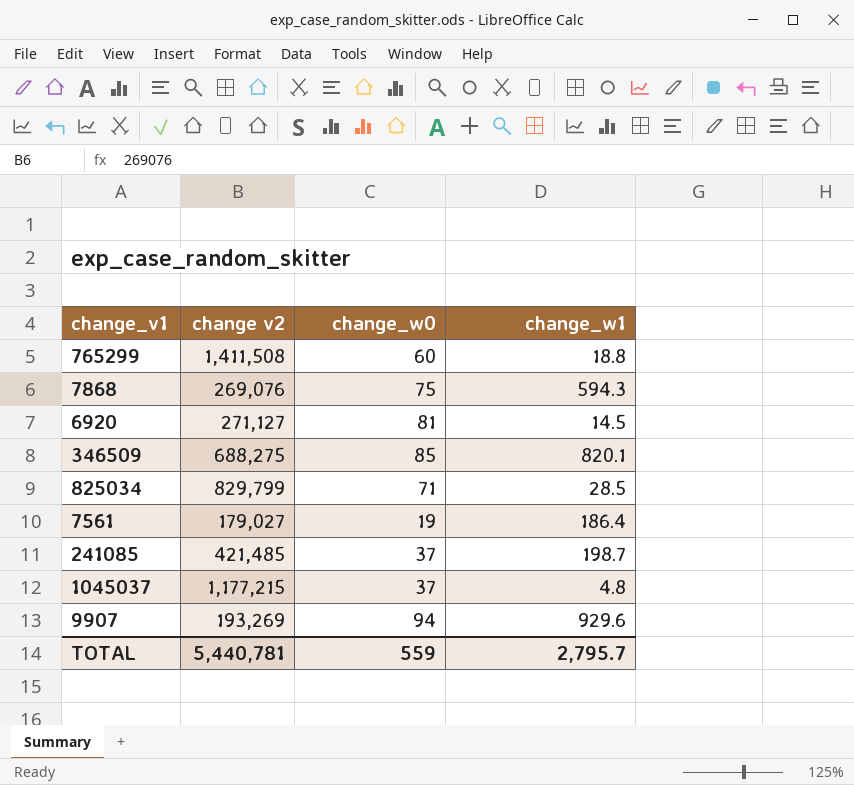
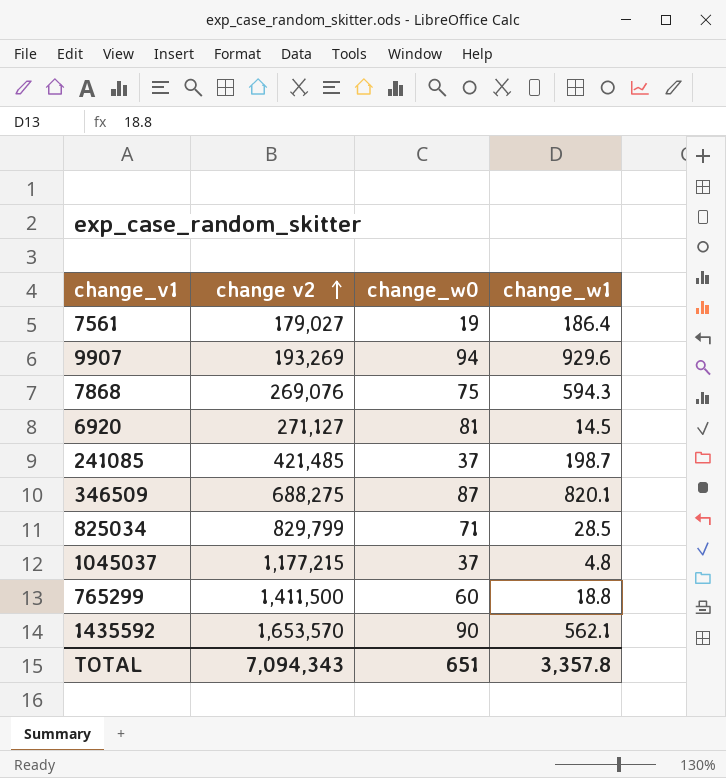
row order: none -> change v2 ascending
346509 | change_w0: 85 -> 87
765299 | change v2: 1,411,508 -> 1,411,500
row 1435592: none -> 1,653,570 | 90 | 562.1
TOTAL | change v2: 5,440,781 -> 7,094,343
TOTAL | change_w0: 559 -> 651
TOTAL | change_w1: 2,795.7 -> 3,357.8

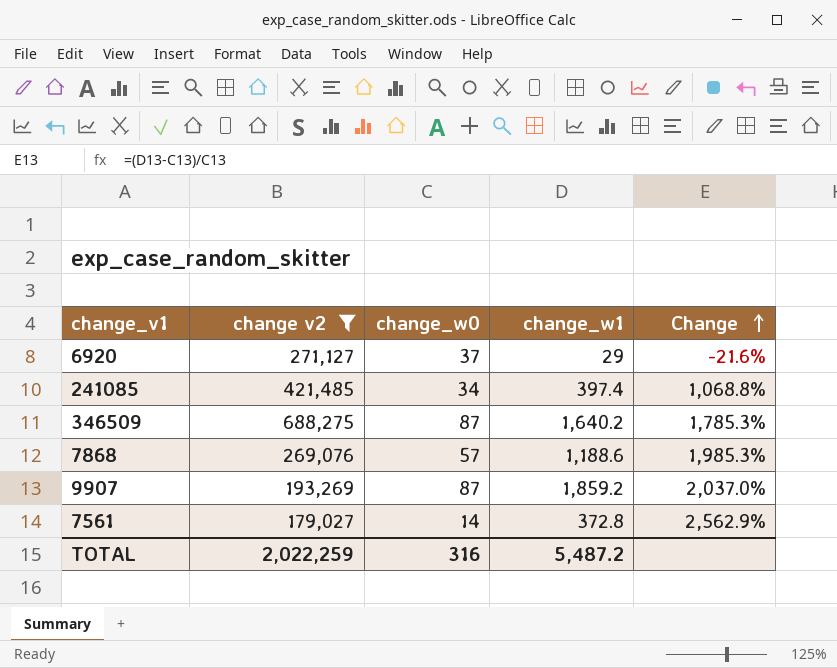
filter: none -> change v2 <= 688,275
row order: change v2 ascending -> Change ascending
column Change | formula: none -> ([change_w1] - [change_w0]) / [change_w0]
6920 | change_w0: 81 -> 37
6920 | change_w1: 14.5 -> 29
241085 | change_w0: 37 -> 34
241085 | change_w1: 198.7 -> 397.4
346509 | change_w1: 820.1 -> 1,640.2
7868 | change_w0: 75 -> 57
7868 | change_w1: 594.3 -> 1,188.6
9907 | change_w0: 94 -> 87
9907 | change_w1: 929.6 -> 1,859.2
7561 | change_w0: 19 -> 14
7561 | change_w1: 186.4 -> 372.8
TOTAL | change v2: 7,094,343 -> 2,022,259
TOTAL | change_w0: 651 -> 316
TOTAL | change_w1: 3,357.8 -> 5,487.2

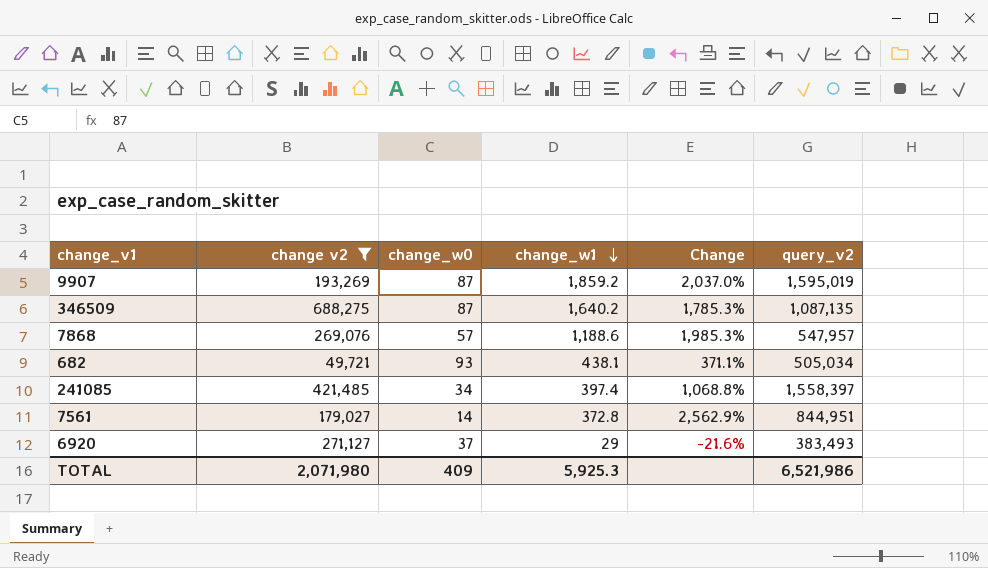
row order: Change ascending -> change_w1 descending
column query_v2 | position: none -> 6
row 682: none -> 49,721 | 93 | 438.1 | 371.1% | 505,034
TOTAL | change v2: 2,022,259 -> 2,071,980
TOTAL | change_w0: 316 -> 409
TOTAL | change_w1: 5,487.2 -> 5,925.3

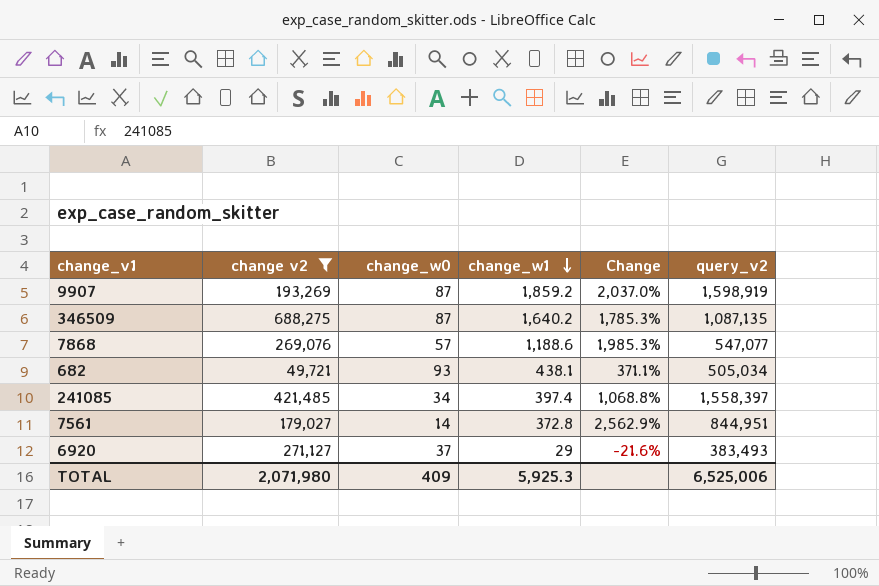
9907 | query_v2: 1,595,019 -> 1,598,919
7868 | query_v2: 547,957 -> 547,077
TOTAL | query_v2: 6,521,986 -> 6,525,006

